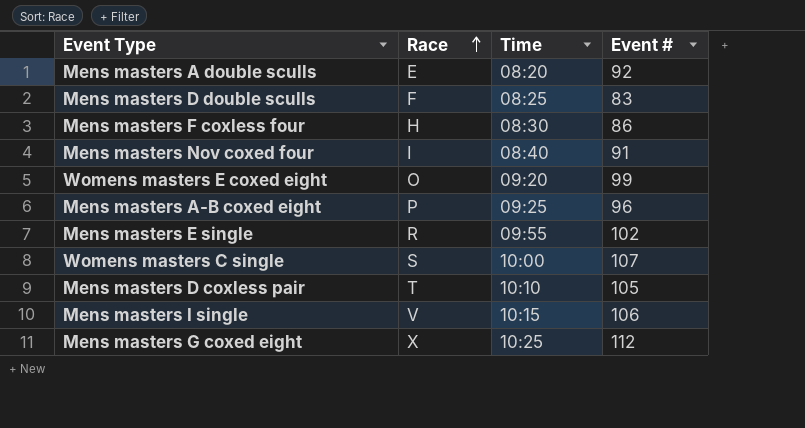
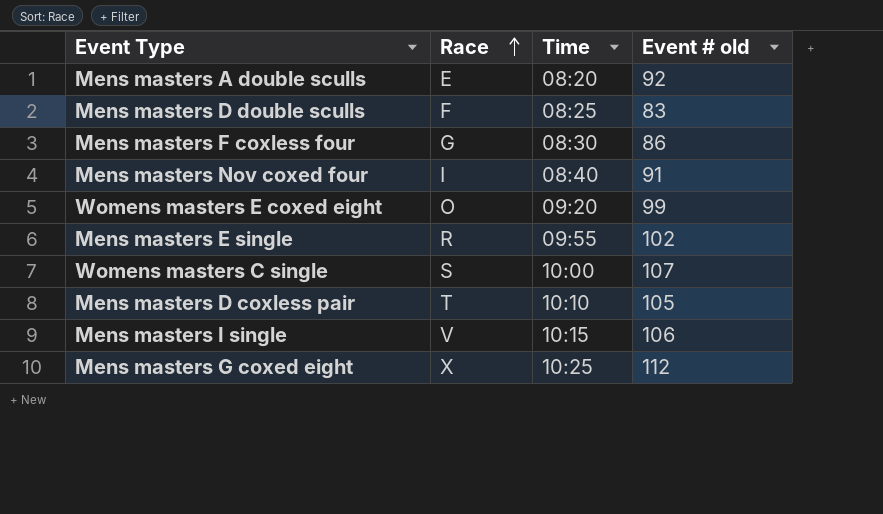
column name: Event # -> Event # old
row Mens masters A-B coxed eight: P | 09:25 | 96 -> none
Mens masters F coxless four | Race: H -> G

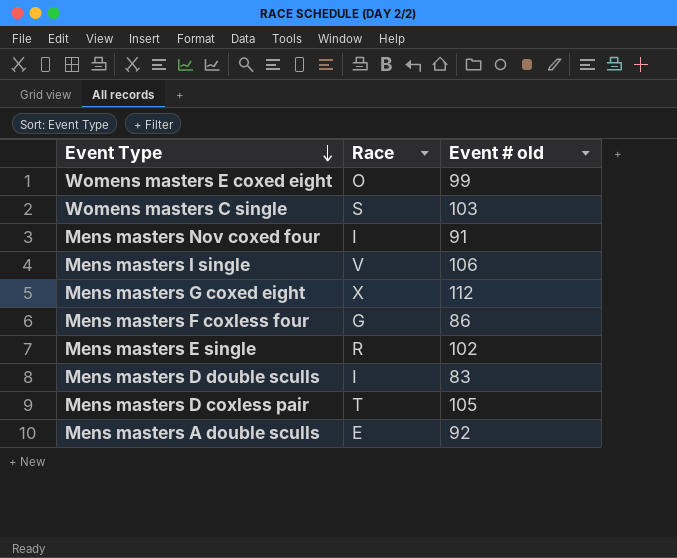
row order: Race ascending -> Event Type descending
column Time | position: 3 -> none
Womens masters C single | Event # old: 107 -> 103
Mens masters D double sculls | Race: F -> I

